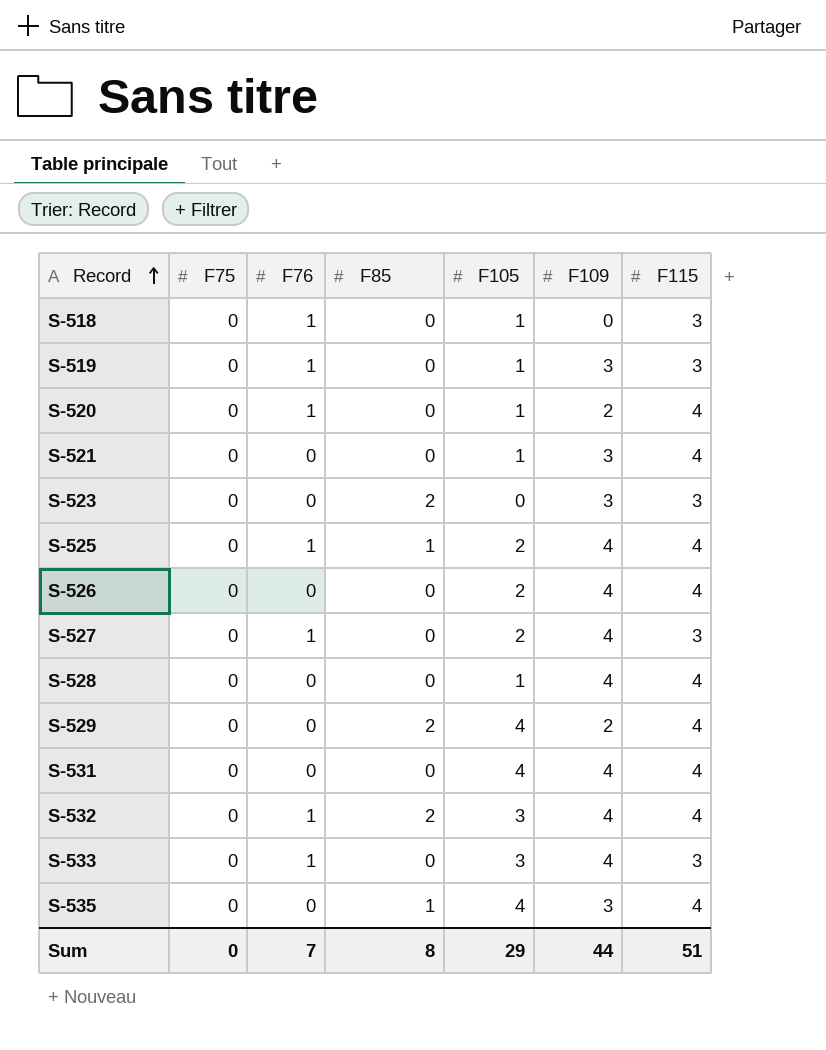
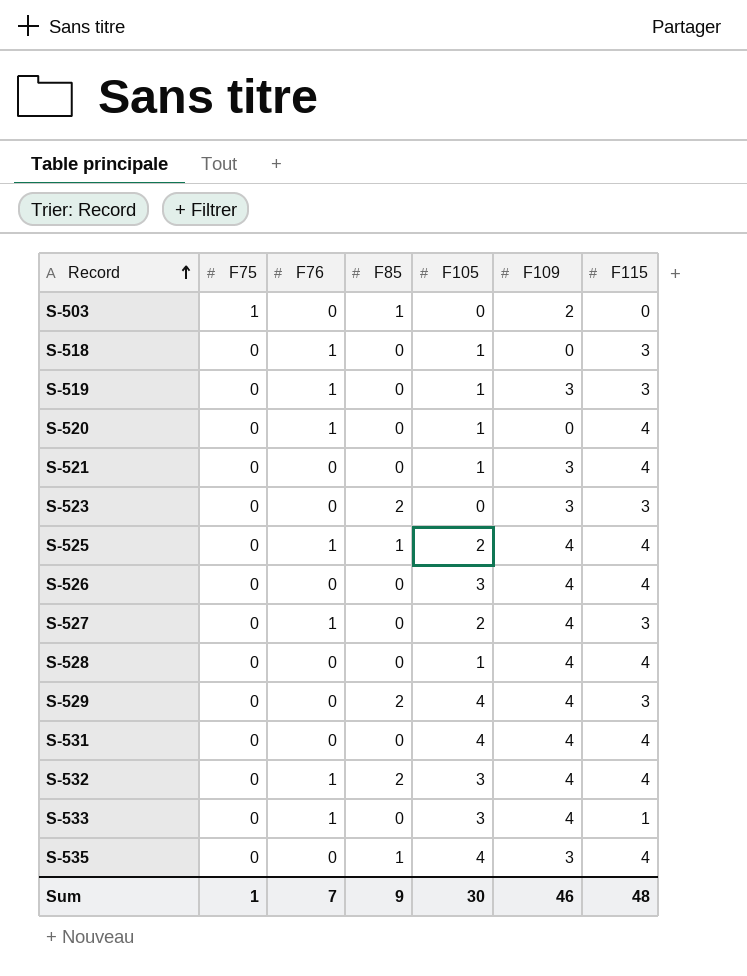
row S-503: none -> 1 | 0 | 1 | 0 | 2 | 0
S-520 | F109: 2 -> 0
S-526 | F105: 2 -> 3
S-529 | F109: 2 -> 4
S-529 | F115: 4 -> 3
S-533 | F115: 3 -> 1
Sum | F75: 0 -> 1
Sum | F85: 8 -> 9
Sum | F105: 29 -> 30
Sum | F109: 44 -> 46
Sum | F115: 51 -> 48

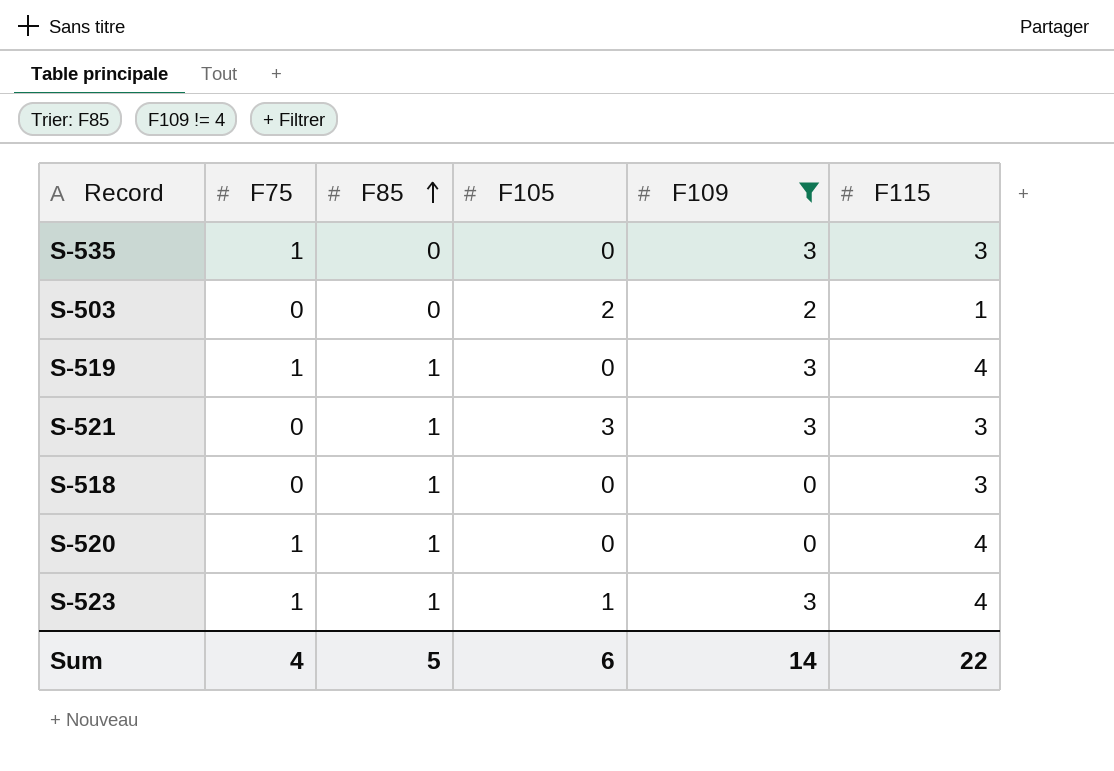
filter: none -> F109 != 4
row order: Record ascending -> F85 ascending
column F76 | position: 3 -> none
S-535 | F75: 0 -> 1
S-535 | F85: 1 -> 0
S-535 | F105: 4 -> 0
S-535 | F115: 4 -> 3
S-503 | F75: 1 -> 0
S-503 | F85: 1 -> 0
S-503 | F105: 0 -> 2
S-503 | F115: 0 -> 1
S-519 | F75: 0 -> 1
S-519 | F85: 0 -> 1
S-519 | F105: 1 -> 0
S-519 | F115: 3 -> 4
S-521 | F85: 0 -> 1
S-521 | F105: 1 -> 3
S-521 | F115: 4 -> 3
S-518 | F85: 0 -> 1
S-518 | F105: 1 -> 0
S-520 | F75: 0 -> 1
S-520 | F85: 0 -> 1
S-520 | F105: 1 -> 0
S-523 | F75: 0 -> 1
S-523 | F85: 2 -> 1
S-523 | F105: 0 -> 1
S-523 | F115: 3 -> 4
Sum | F75: 1 -> 4
Sum | F85: 9 -> 5
Sum | F105: 30 -> 6
Sum | F109: 46 -> 14
Sum | F115: 48 -> 22

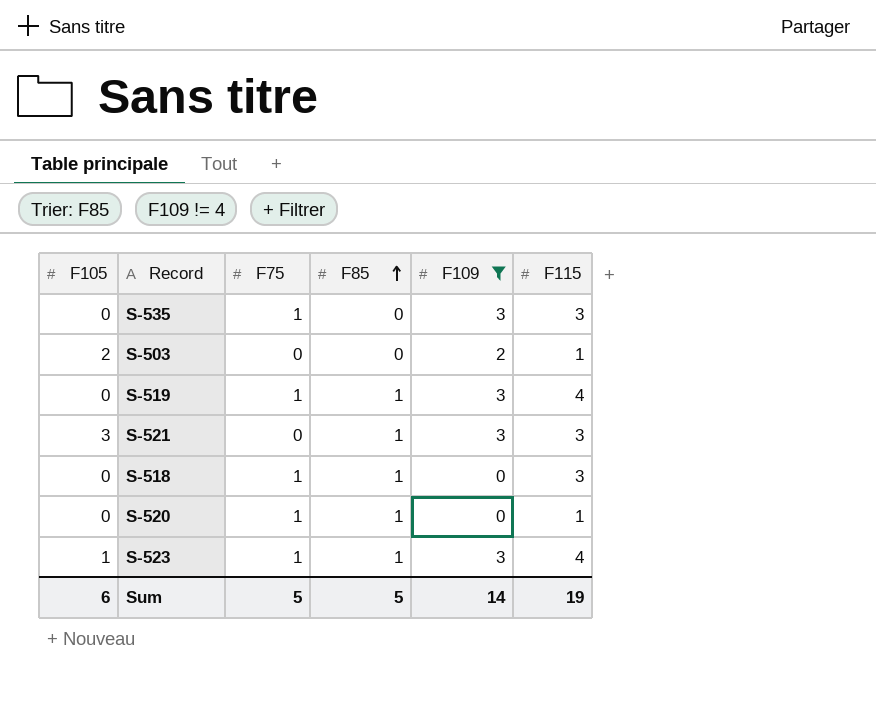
column F105 | position: 4 -> 1
S-518 | F75: 0 -> 1
S-520 | F115: 4 -> 1
Sum | F75: 4 -> 5
Sum | F115: 22 -> 19

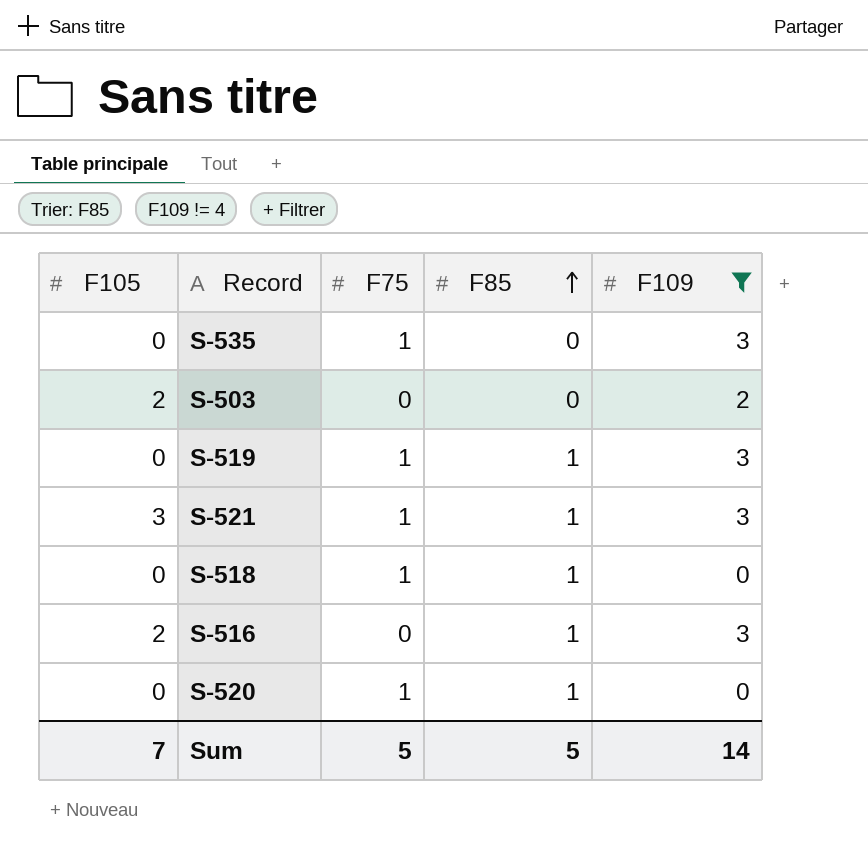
column F115 | position: 6 -> none
row S-523: 1 | 1 | 1 | 3 | 4 -> none
S-521 | F75: 0 -> 1
row S-516: none -> 2 | 0 | 1 | 3
Sum | F105: 6 -> 7

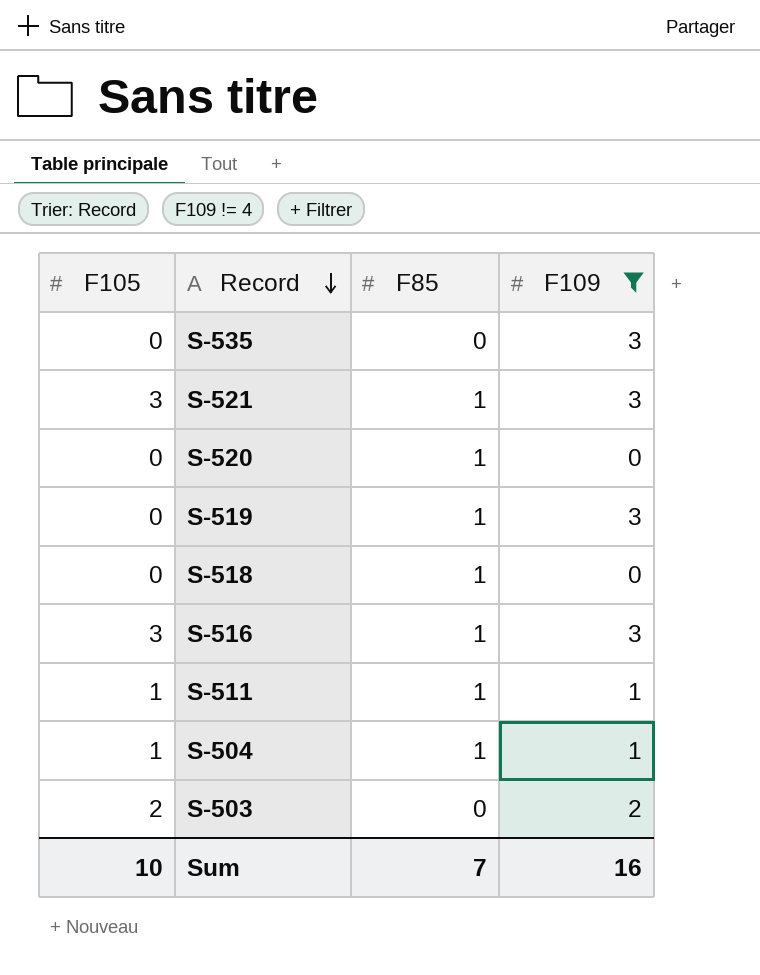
row order: F85 ascending -> Record descending
column F75 | position: 3 -> none
S-516 | F105: 2 -> 3
row S-511: none -> 1 | 1 | 1
row S-504: none -> 1 | 1 | 1
Sum | F105: 7 -> 10
Sum | F85: 5 -> 7
Sum | F109: 14 -> 16

